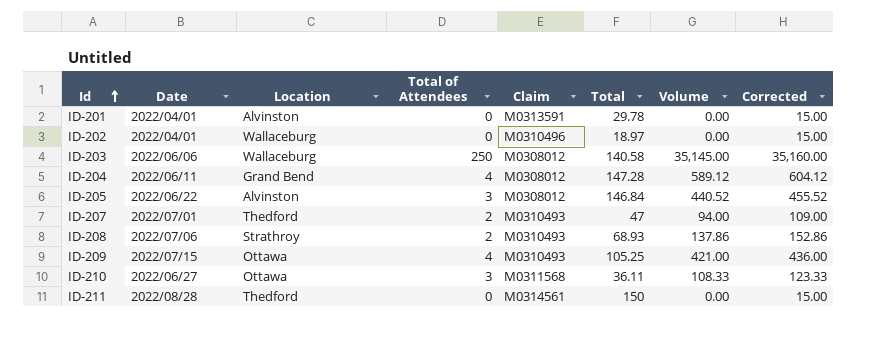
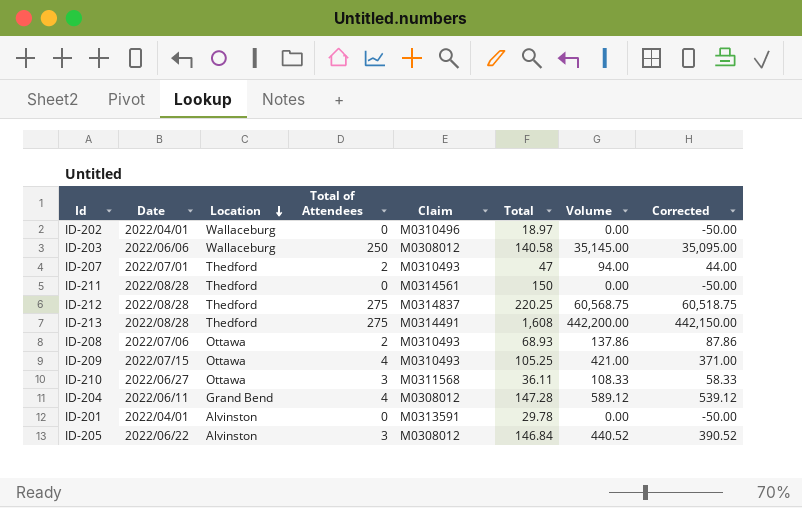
row order: Id ascending -> Location descending
column Corrected | formula: [Volume] + 15 -> [Volume] - 50
row ID-212: none -> 2022/08/28 | Thedford | 275 | M0314837 | 220.25 | 60,568.75 | 60,518.75
row ID-213: none -> 2022/08/28 | Thedford | 275 | M0314491 | 1,608 | 442,200.00 | 442,150.00
ID-208 | Location: Strathroy -> Ottawa

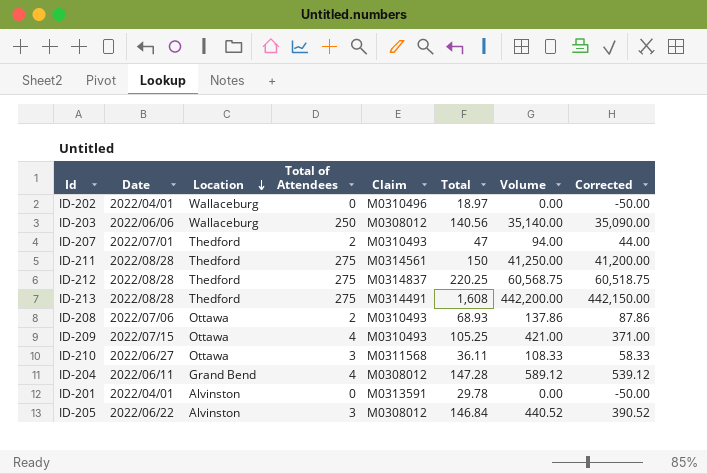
ID-203 | Total: 140.58 -> 140.56
ID-203 | Volume: 35,145.00 -> 35,140.00
ID-203 | Corrected: 35,095.00 -> 35,090.00
ID-211 | Total of Attendees: 0 -> 275
ID-211 | Volume: 0.00 -> 41,250.00
ID-211 | Corrected: -50.00 -> 41,200.00

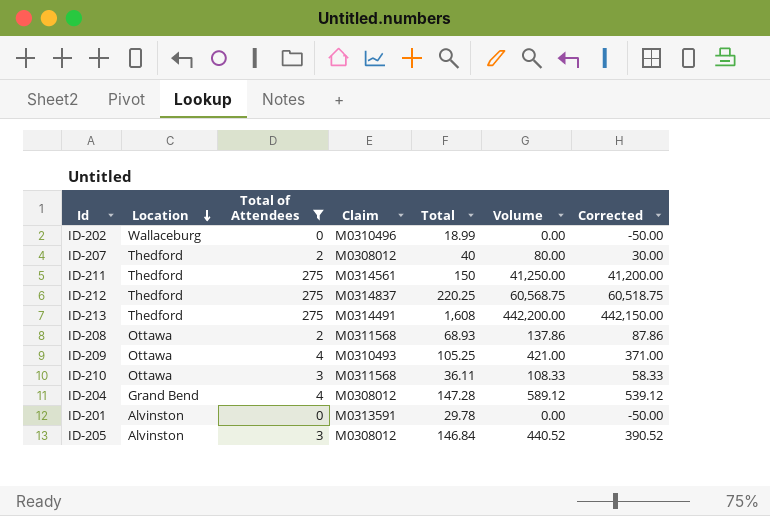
filter: none -> Total of Attendees != 250
column Date | position: 2 -> none
ID-202 | Total: 18.97 -> 18.99
ID-207 | Claim: M0310493 -> M0308012
ID-207 | Total: 47 -> 40
ID-207 | Volume: 94.00 -> 80.00
ID-207 | Corrected: 44.00 -> 30.00
ID-208 | Claim: M0310493 -> M0311568

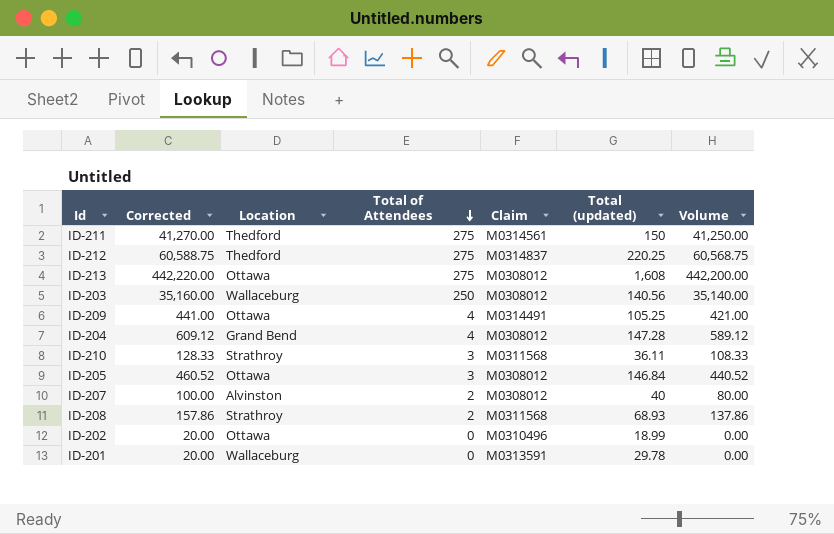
filter: Total of Attendees != 250 -> none
row order: Location descending -> Total of Attendees descending
column Corrected | formula: [Volume] - 50 -> [Volume] + 20
column Corrected | position: 7 -> 2
column name: Total -> Total (updated)
ID-213 | Location: Thedford -> Ottawa
ID-213 | Claim: M0314491 -> M0308012
ID-209 | Claim: M0310493 -> M0314491
ID-210 | Location: Ottawa -> Strathroy
ID-205 | Location: Alvinston -> Ottawa
ID-207 | Location: Thedford -> Alvinston
ID-208 | Location: Ottawa -> Strathroy
ID-202 | Location: Wallaceburg -> Ottawa
ID-201 | Location: Alvinston -> Wallaceburg

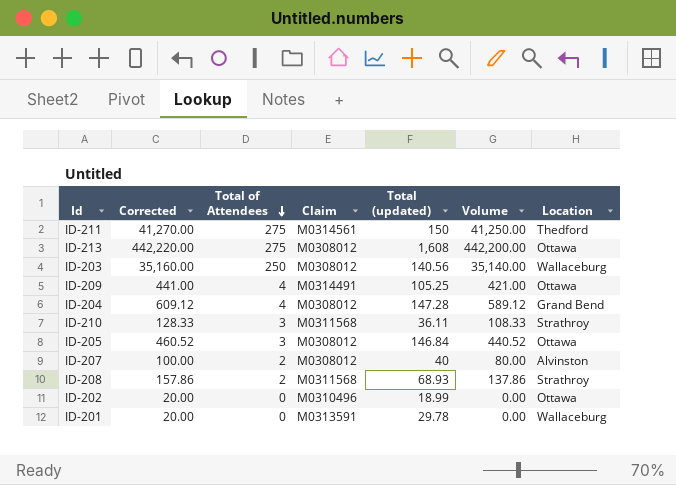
column Location | position: 3 -> 7
row ID-212: 60,588.75 | Thedford | 275 | M0314837 | 220.25 | 60,568.75 -> none

